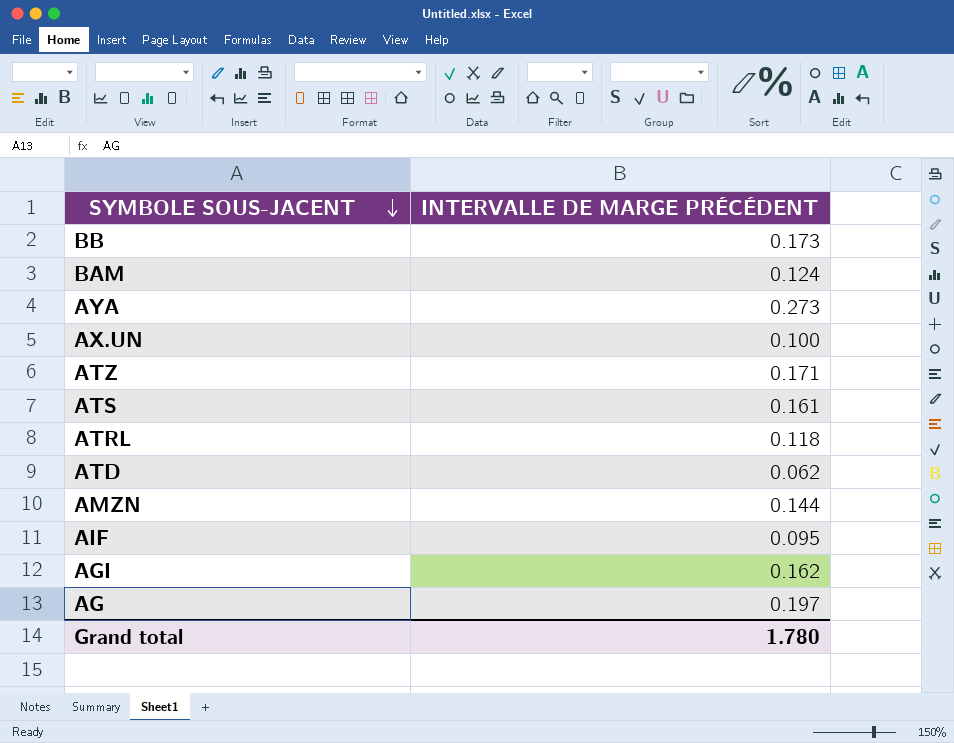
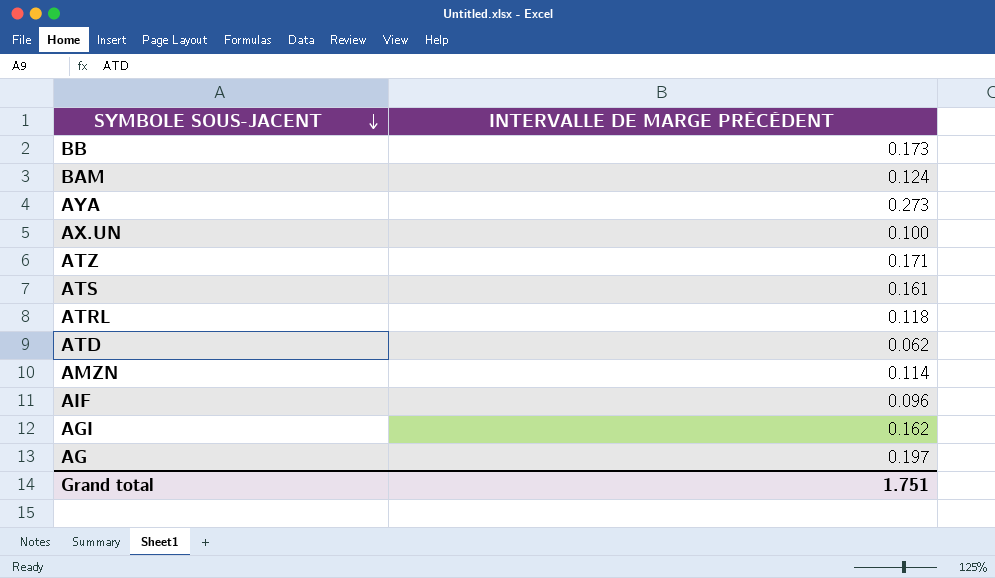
AMZN | INTERVALLE DE MARGE PRÉCÉDENT: 0.144 -> 0.114
AIF | INTERVALLE DE MARGE PRÉCÉDENT: 0.095 -> 0.096
Grand total | INTERVALLE DE MARGE PRÉCÉDENT: 1.780 -> 1.751

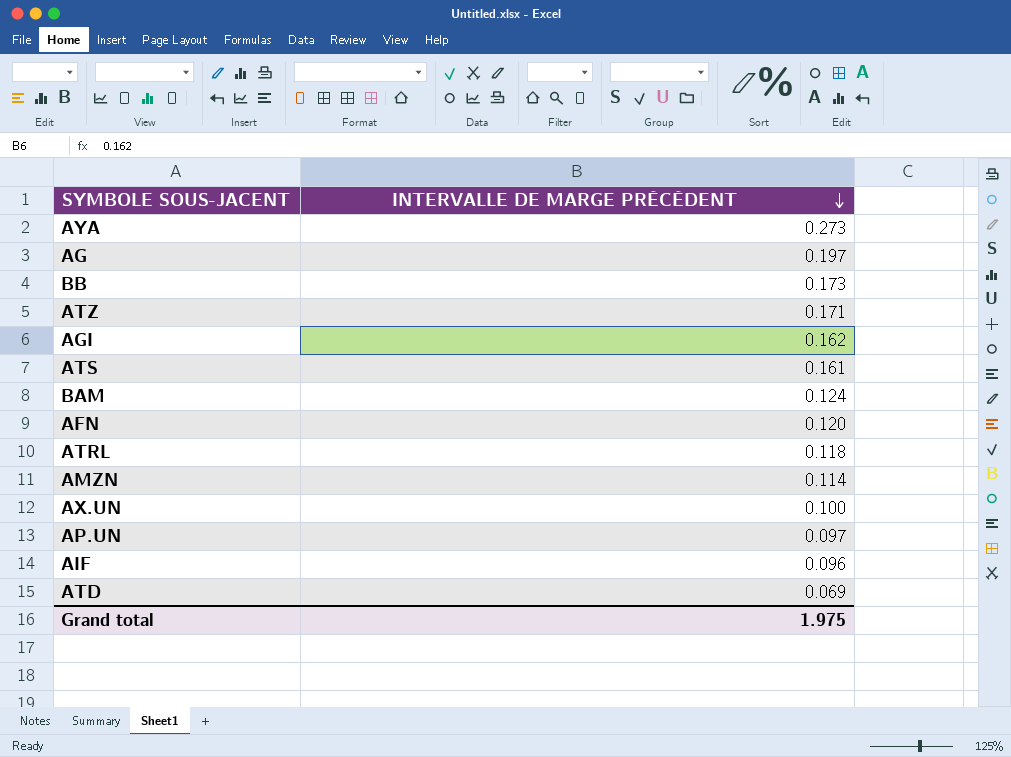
row order: SYMBOLE SOUS-JACENT descending -> INTERVALLE DE MARGE PRÉCÉDENT descending
row AFN: none -> 0.120
row AP.UN: none -> 0.097
ATD | INTERVALLE DE MARGE PRÉCÉDENT: 0.062 -> 0.069
Grand total | INTERVALLE DE MARGE PRÉCÉDENT: 1.751 -> 1.975

